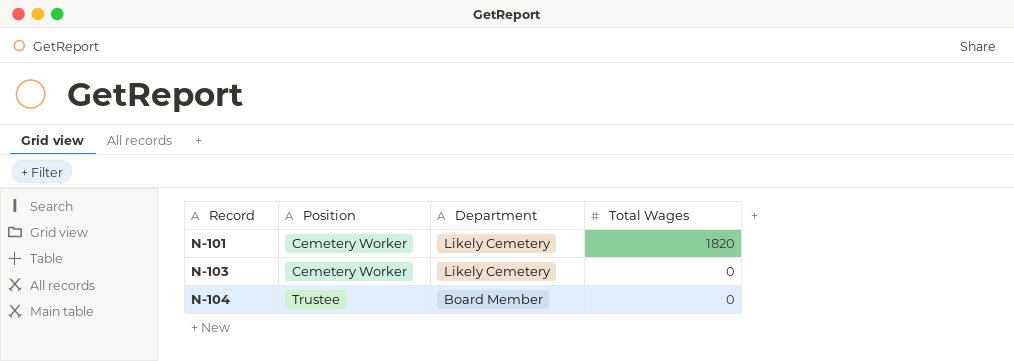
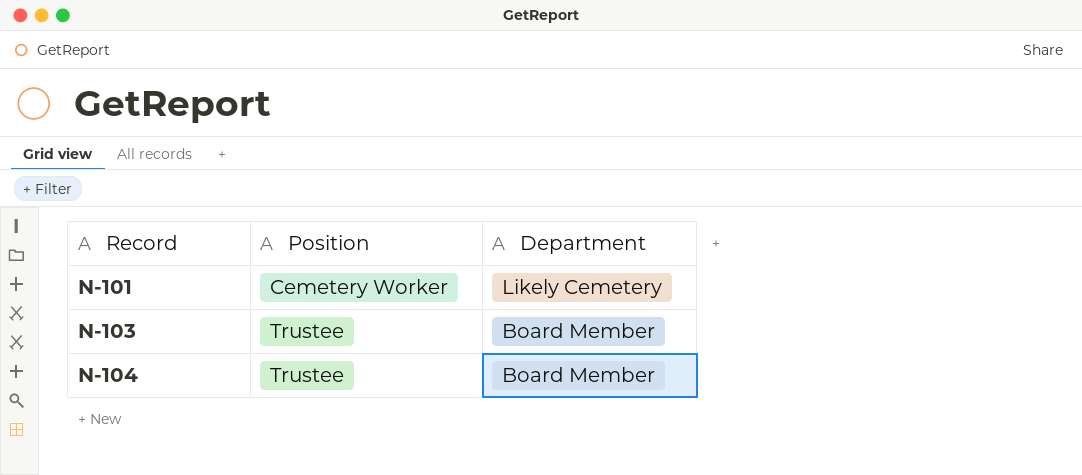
column Total Wages | position: 4 -> none
N-103 | Position: Cemetery Worker -> Trustee
N-103 | Department: Likely Cemetery -> Board Member

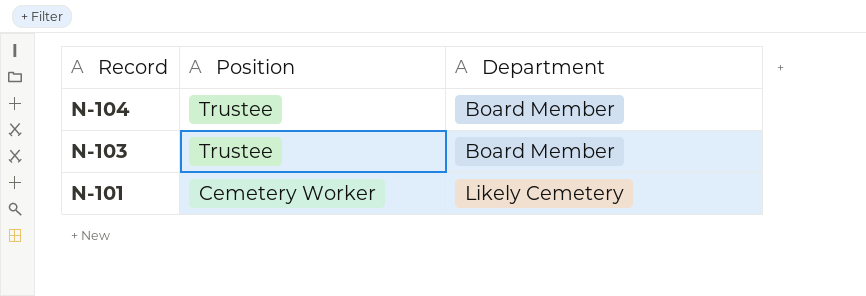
row order: Record ascending -> Record descending

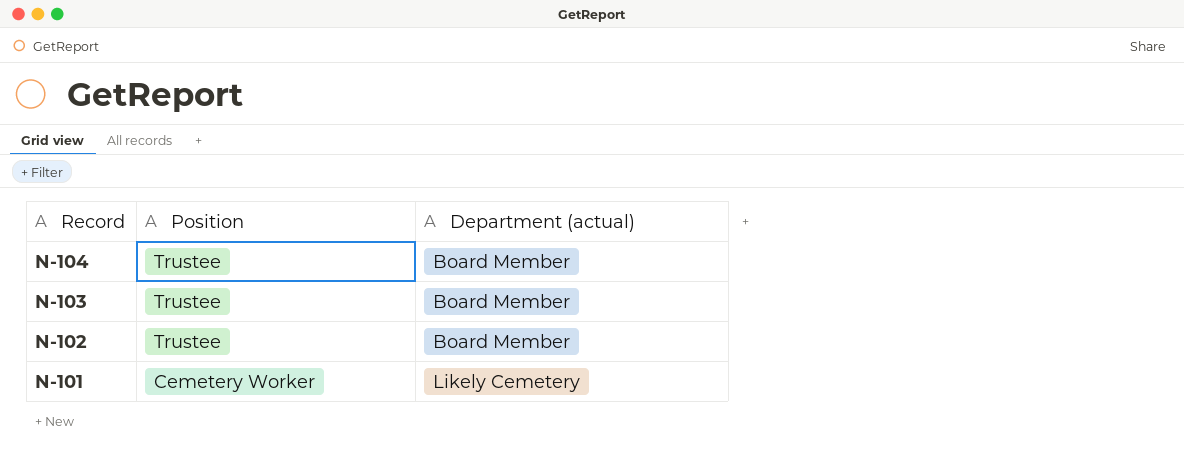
column name: Department -> Department (actual)
row N-102: none -> Trustee | Board Member

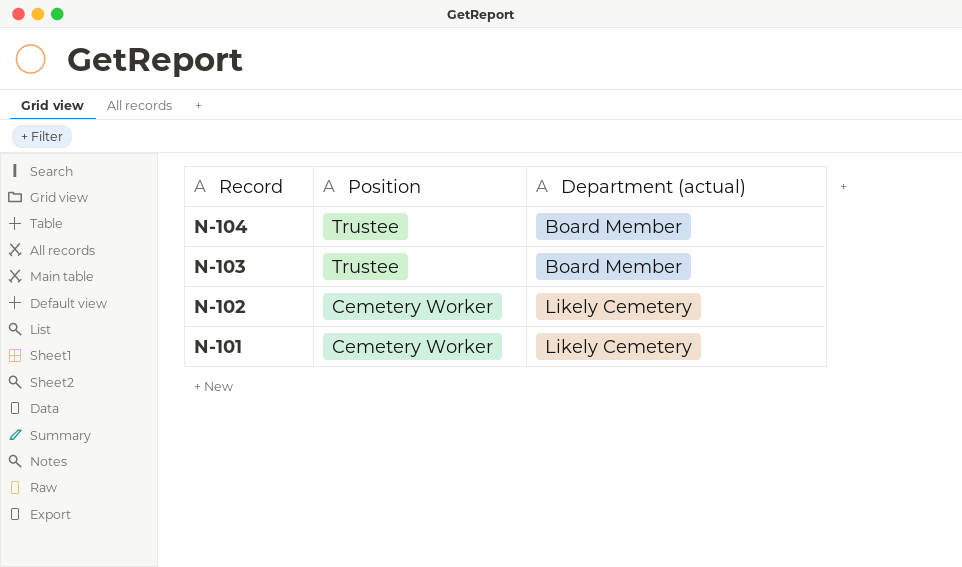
N-102 | Position: Trustee -> Cemetery Worker
N-102 | Department (actual): Board Member -> Likely Cemetery

